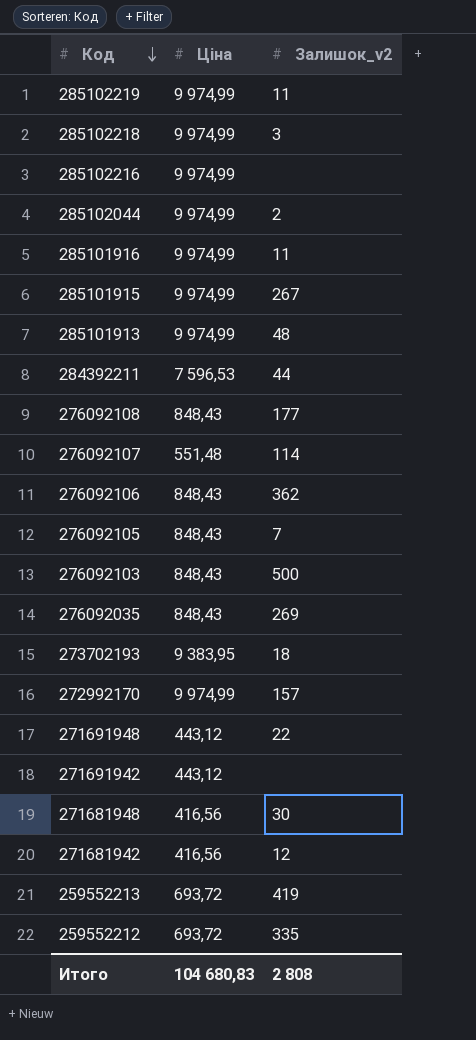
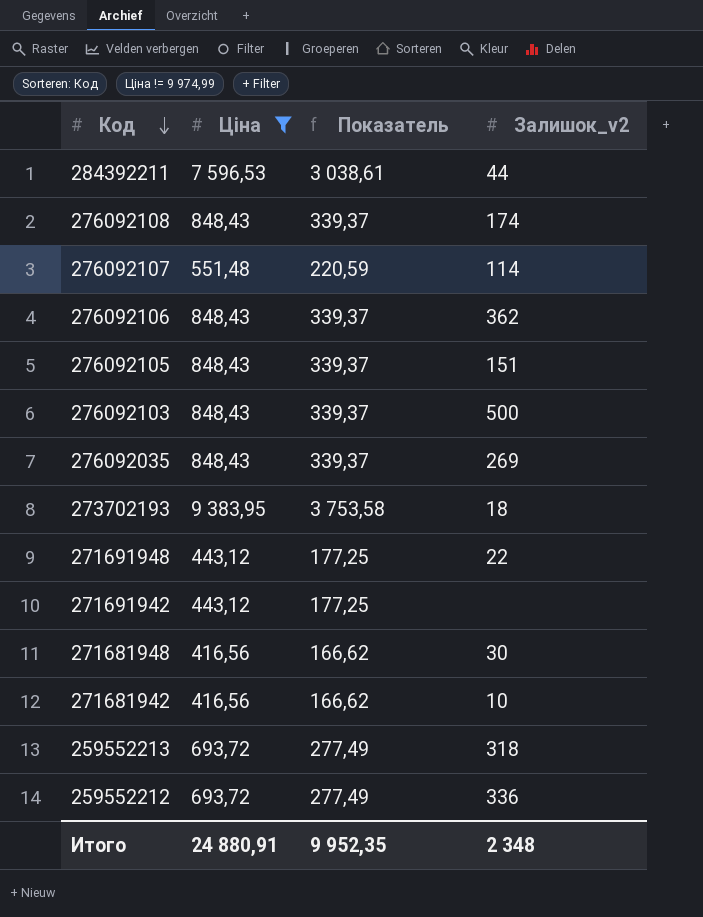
filter: none -> Ціна != 9 974,99
column Показатель | formula: none -> [Ціна] * 0,4
276092108 | Залишок_v2: 177 -> 174
276092105 | Залишок_v2: 7 -> 151
271681942 | Залишок_v2: 12 -> 10
259552213 | Залишок_v2: 419 -> 318
259552212 | Залишок_v2: 335 -> 336
Итого | Ціна: 104 680,83 -> 24 880,91
Итого | Залишок_v2: 2 808 -> 2 348

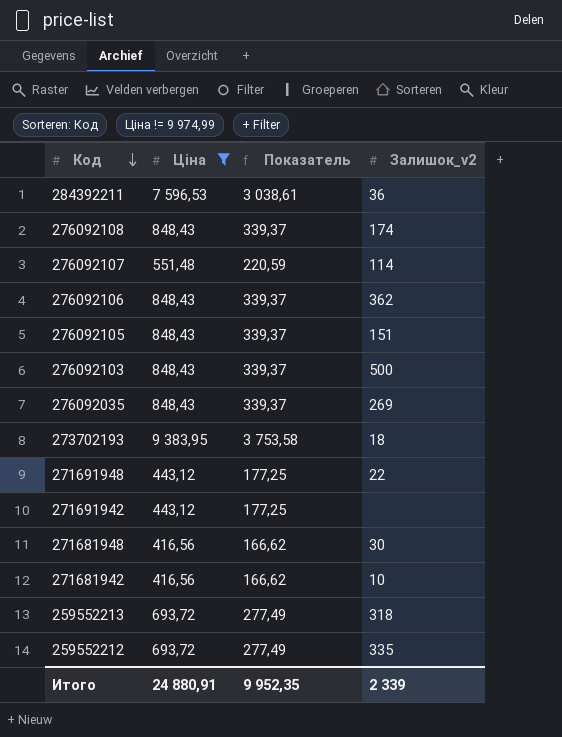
284392211 | Залишок_v2: 44 -> 36
259552212 | Залишок_v2: 336 -> 335
Итого | Залишок_v2: 2 348 -> 2 339

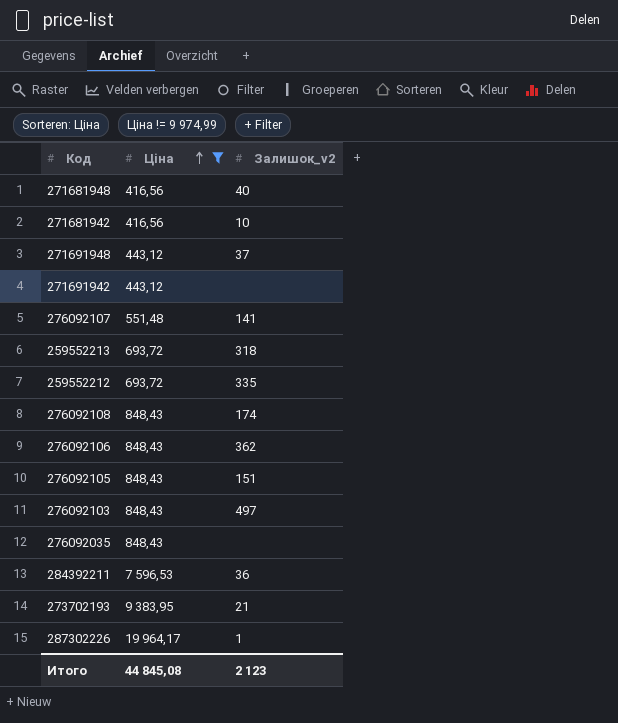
row order: Код descending -> Ціна ascending
column Показатель | formula: [Ціна] * 0,4 -> none
271681948 | Залишок_v2: 30 -> 40
271691948 | Залишок_v2: 22 -> 37
276092107 | Залишок_v2: 114 -> 141
276092103 | Залишок_v2: 500 -> 497
276092035 | Залишок_v2: 269 -> none
273702193 | Залишок_v2: 18 -> 21
row 287302226: none -> 19 964,17 | 1
Итого | Ціна: 24 880,91 -> 44 845,08
Итого | Залишок_v2: 2 339 -> 2 123

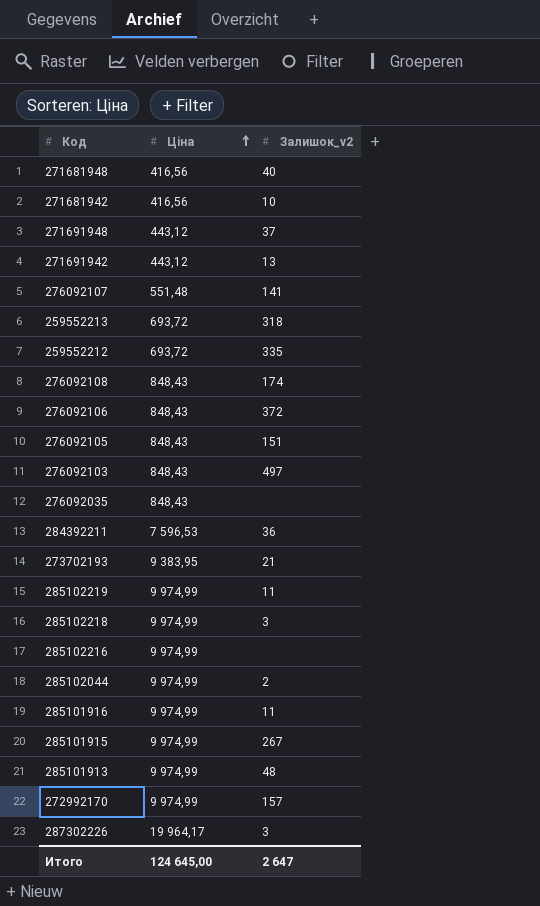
filter: Ціна != 9 974,99 -> none
271691942 | Залишок_v2: none -> 13
276092106 | Залишок_v2: 362 -> 372
287302226 | Залишок_v2: 1 -> 3
Итого | Ціна: 44 845,08 -> 124 645,00
Итого | Залишок_v2: 2 123 -> 2 647

